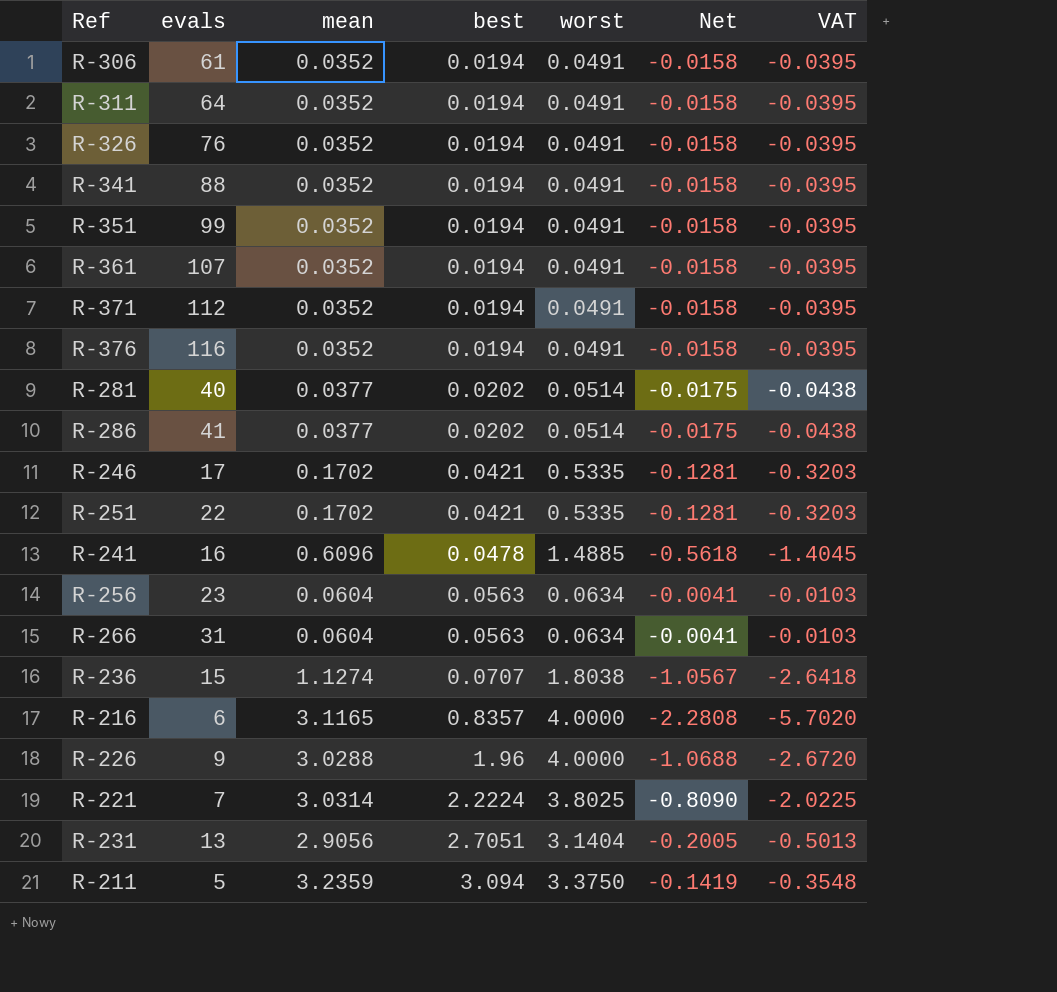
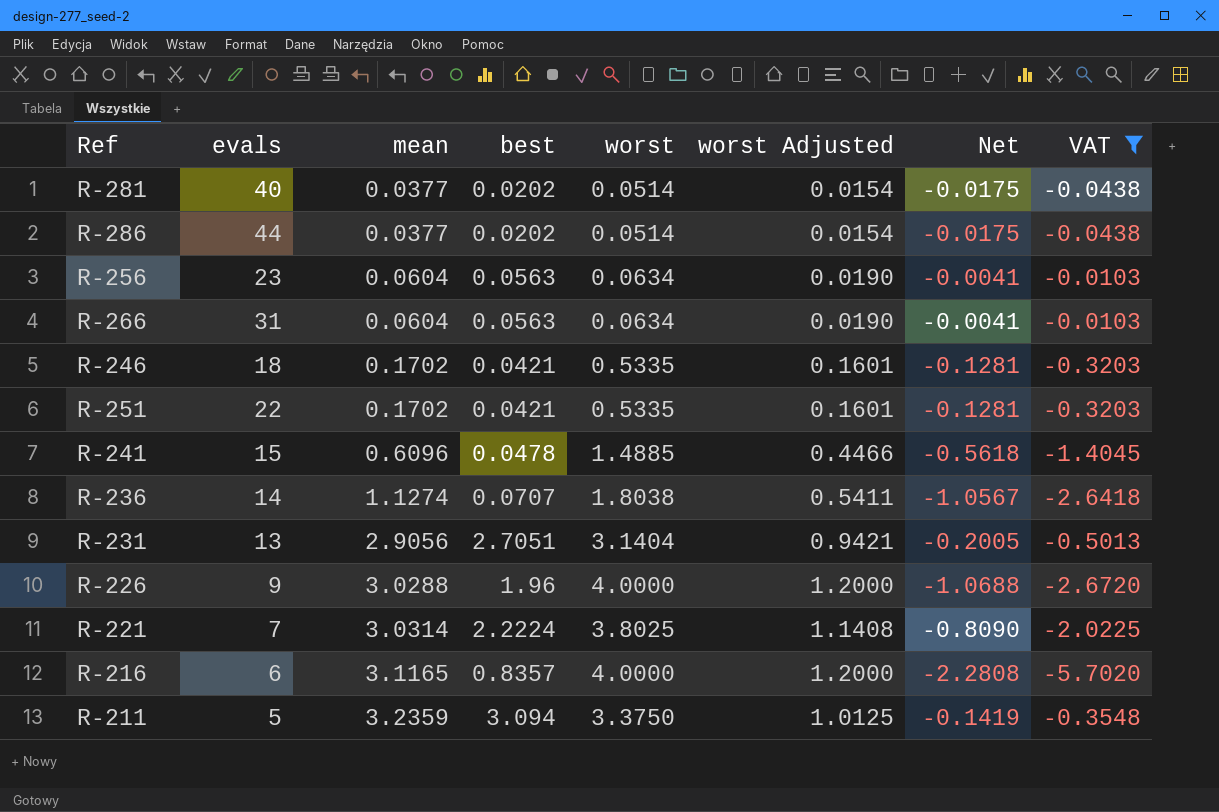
filter: none -> VAT != -0.0395
row order: best ascending -> mean ascending
column worst Adjusted | formula: none -> [worst] * 0.3
R-286 | evals: 41 -> 44
R-246 | evals: 17 -> 18
R-241 | evals: 16 -> 15
R-236 | evals: 15 -> 14

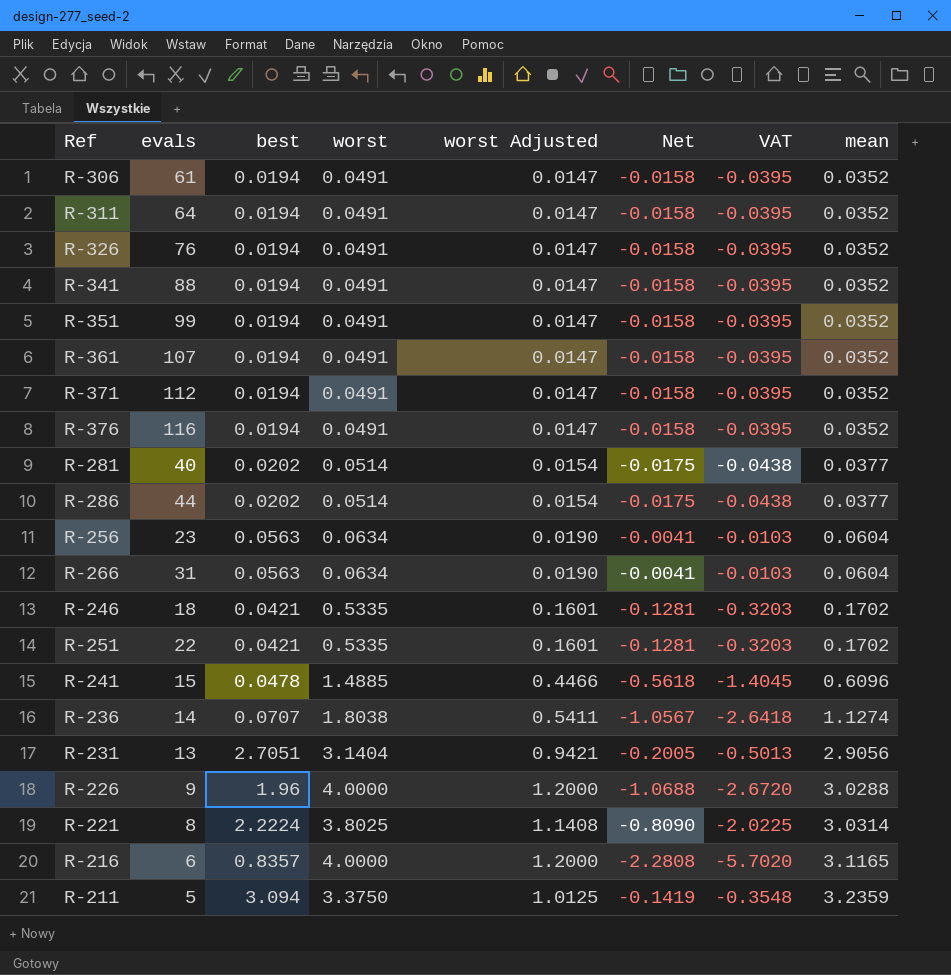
filter: VAT != -0.0395 -> none
column mean | position: 3 -> 8
R-221 | evals: 7 -> 8

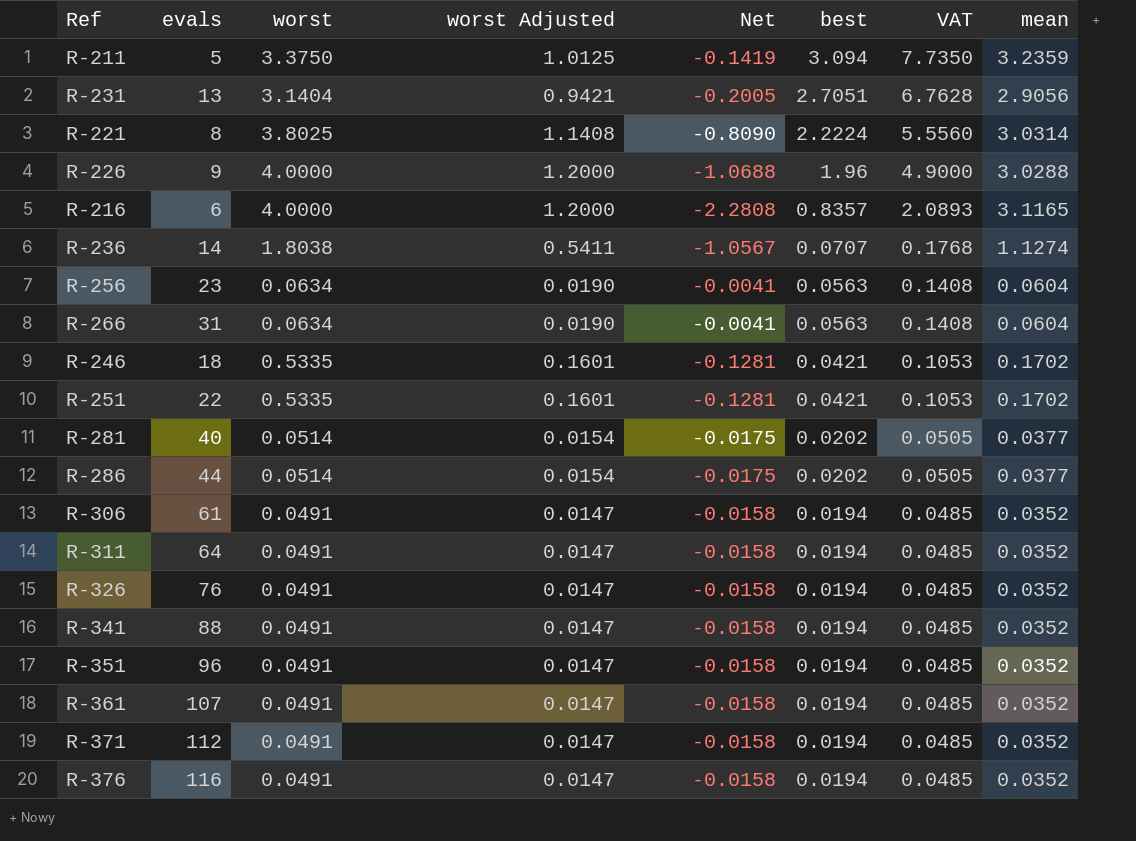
row order: mean ascending -> best descending
column best | position: 3 -> 6
column VAT | formula: [Net] * 2.5 -> [best] * 2.5
row R-241: 15 | 0.0478 | 1.4885 | 0.4466 | -0.5618 | -1.4045 | 0.6096 -> none
R-351 | evals: 99 -> 96

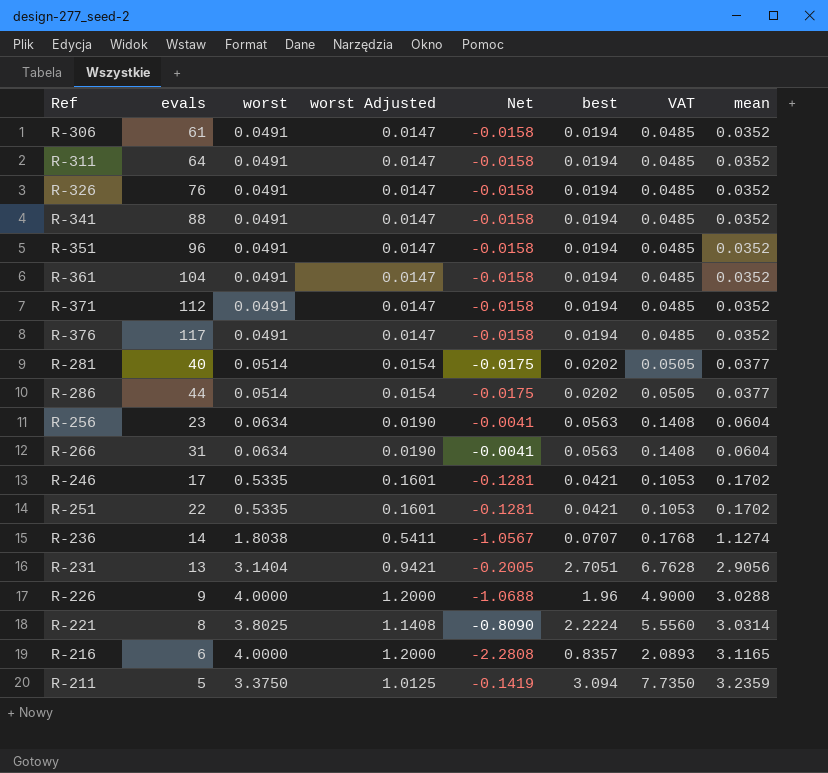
row order: best descending -> mean ascending
R-361 | evals: 107 -> 104
R-376 | evals: 116 -> 117
R-246 | evals: 18 -> 17

